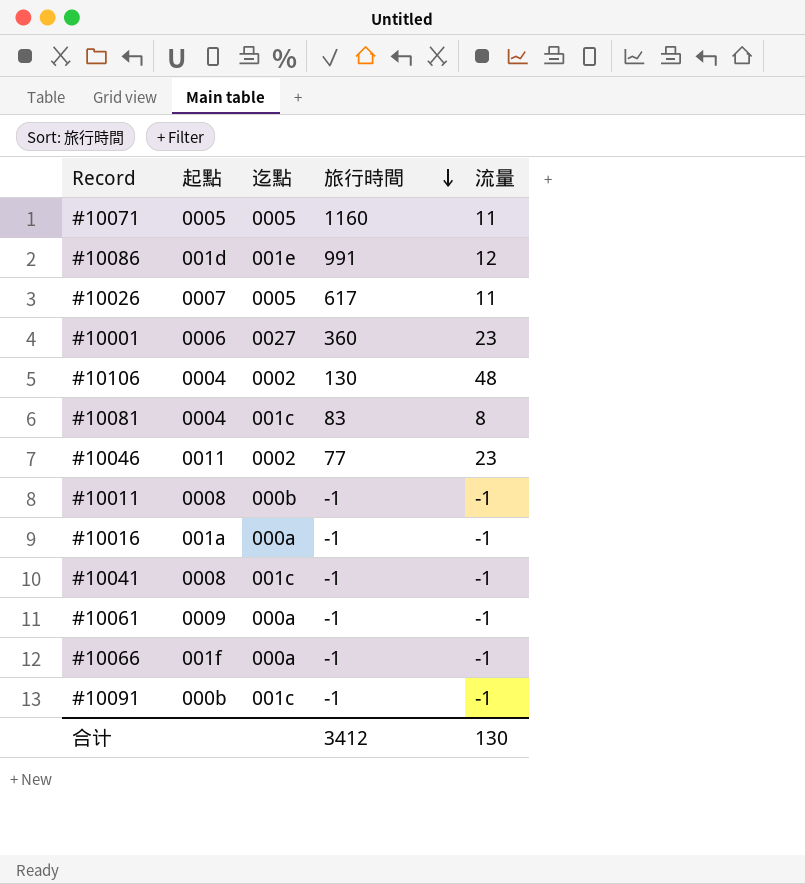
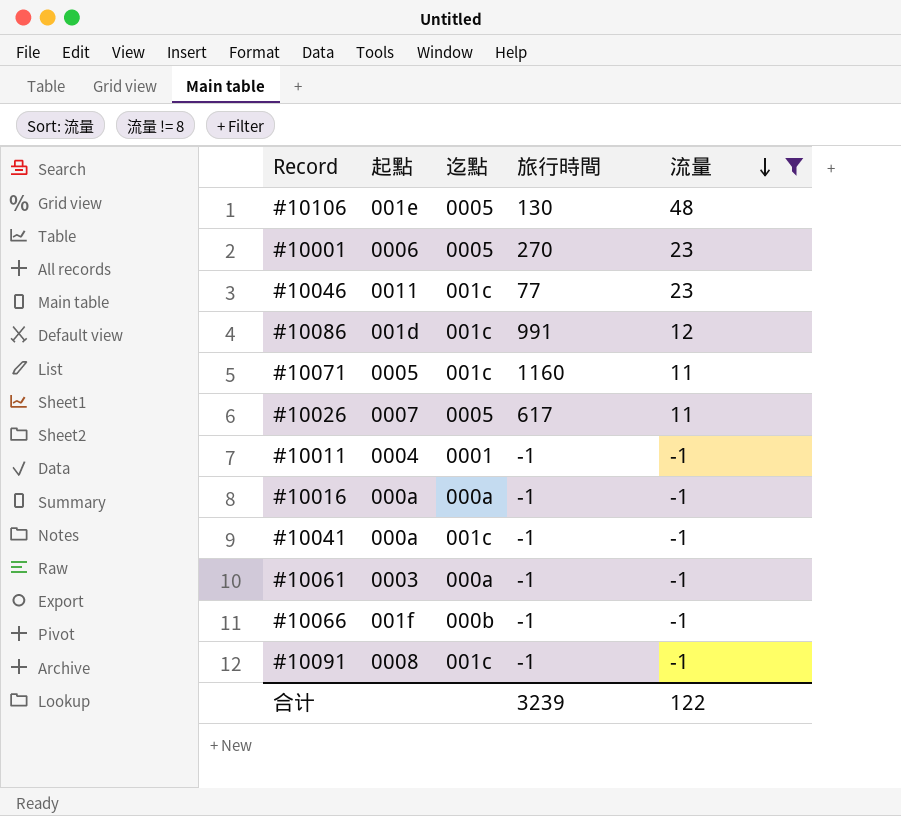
filter: none -> 流量 != 8
row order: 旅行時間 descending -> 流量 descending
#10106 | 起點: 0004 -> 001e
#10106 | 迄點: 0002 -> 0005
#10001 | 迄點: 0027 -> 0005
#10001 | 旅行時間: 360 -> 270
#10046 | 迄點: 0002 -> 001c
#10086 | 迄點: 001e -> 001c
#10071 | 迄點: 0005 -> 001c
#10011 | 起點: 0008 -> 0004
#10011 | 迄點: 000b -> 0001
#10016 | 起點: 001a -> 000a
#10041 | 起點: 0008 -> 000a
#10061 | 起點: 0009 -> 0003
#10066 | 迄點: 000a -> 000b
#10091 | 起點: 000b -> 0008
合计 | 旅行時間: 3412 -> 3239
合计 | 流量: 130 -> 122

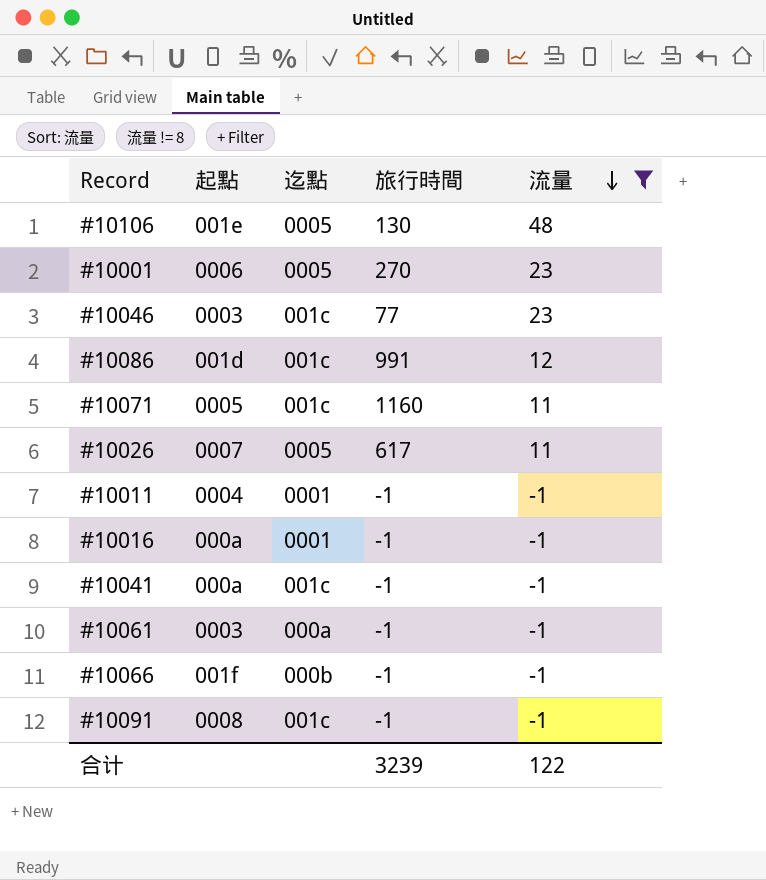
#10046 | 起點: 0011 -> 0003
#10016 | 迄點: 000a -> 0001

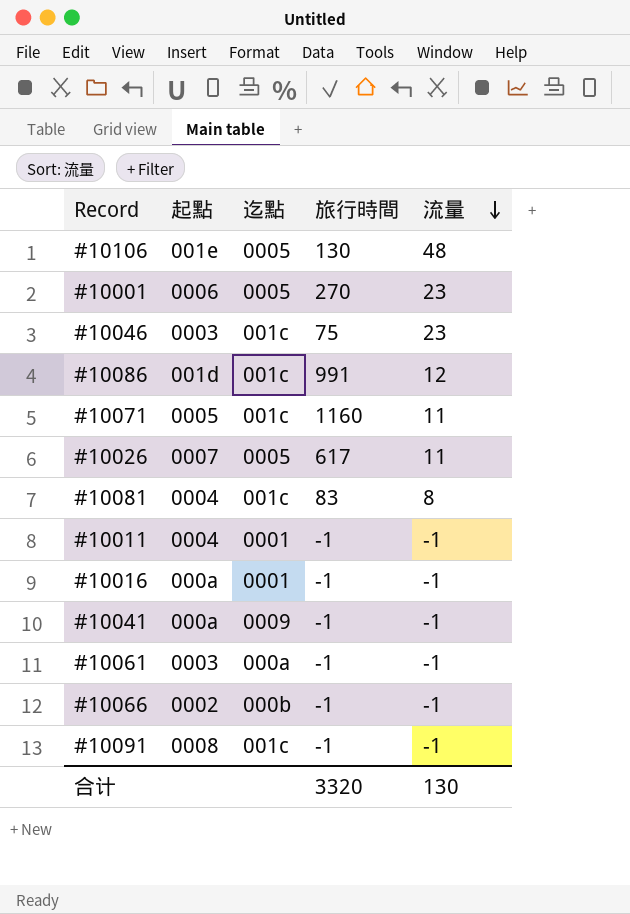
filter: 流量 != 8 -> none
#10046 | 旅行時間: 77 -> 75
#10041 | 迄點: 001c -> 0009
#10066 | 起點: 001f -> 0002
合计 | 旅行時間: 3239 -> 3320
合计 | 流量: 122 -> 130

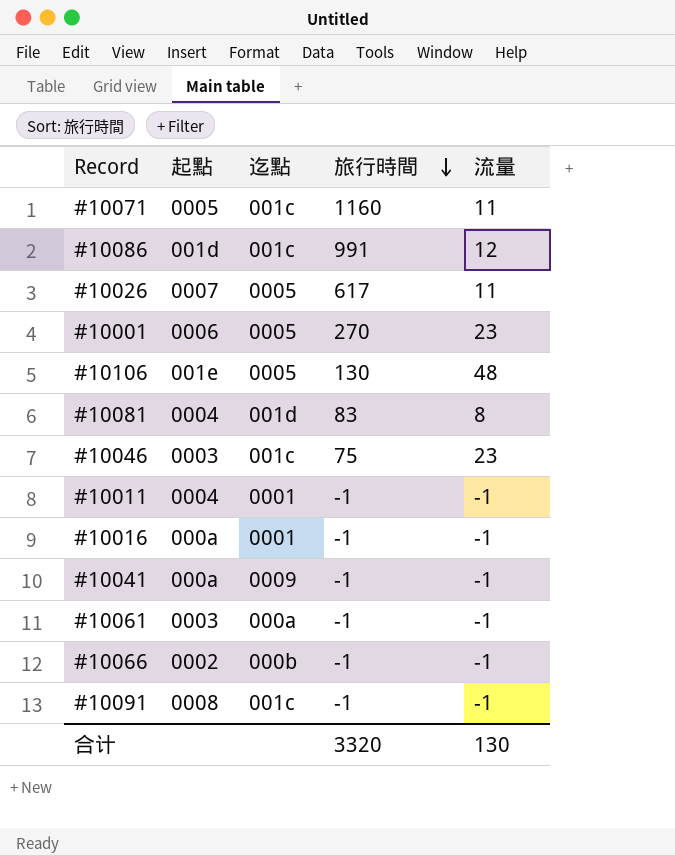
row order: 流量 descending -> 旅行時間 descending
#10081 | 迄點: 001c -> 001d

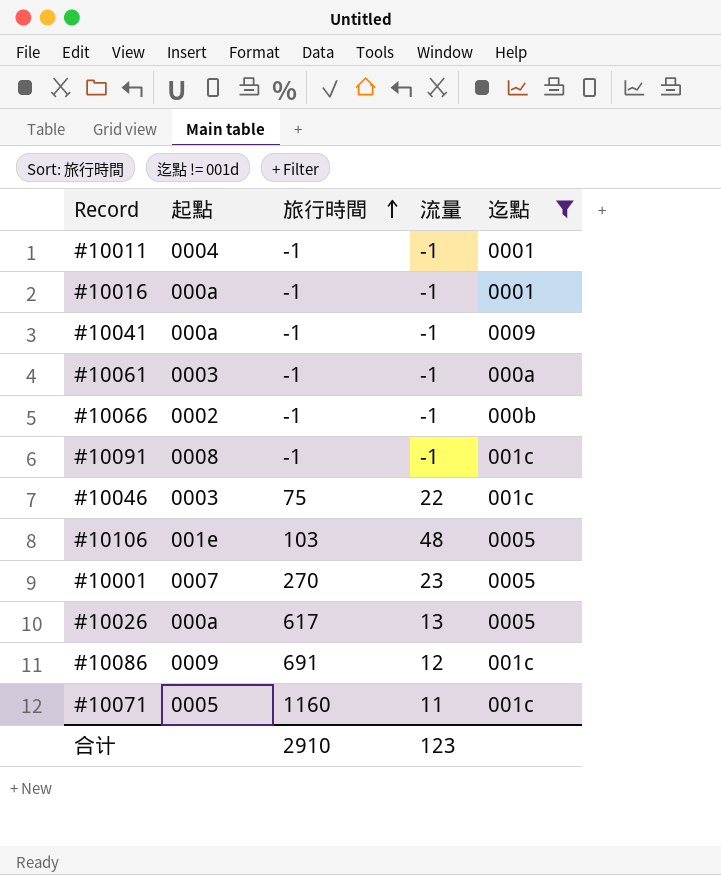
filter: none -> 迄點 != 001d
row order: 旅行時間 descending -> 旅行時間 ascending
column 迄點 | position: 3 -> 5
#10046 | 流量: 23 -> 22
#10106 | 旅行時間: 130 -> 103
#10001 | 起點: 0006 -> 0007
#10026 | 起點: 0007 -> 000a
#10026 | 流量: 11 -> 13
#10086 | 起點: 001d -> 0009
#10086 | 旅行時間: 991 -> 691
合计 | 旅行時間: 3320 -> 2910
合计 | 流量: 130 -> 123

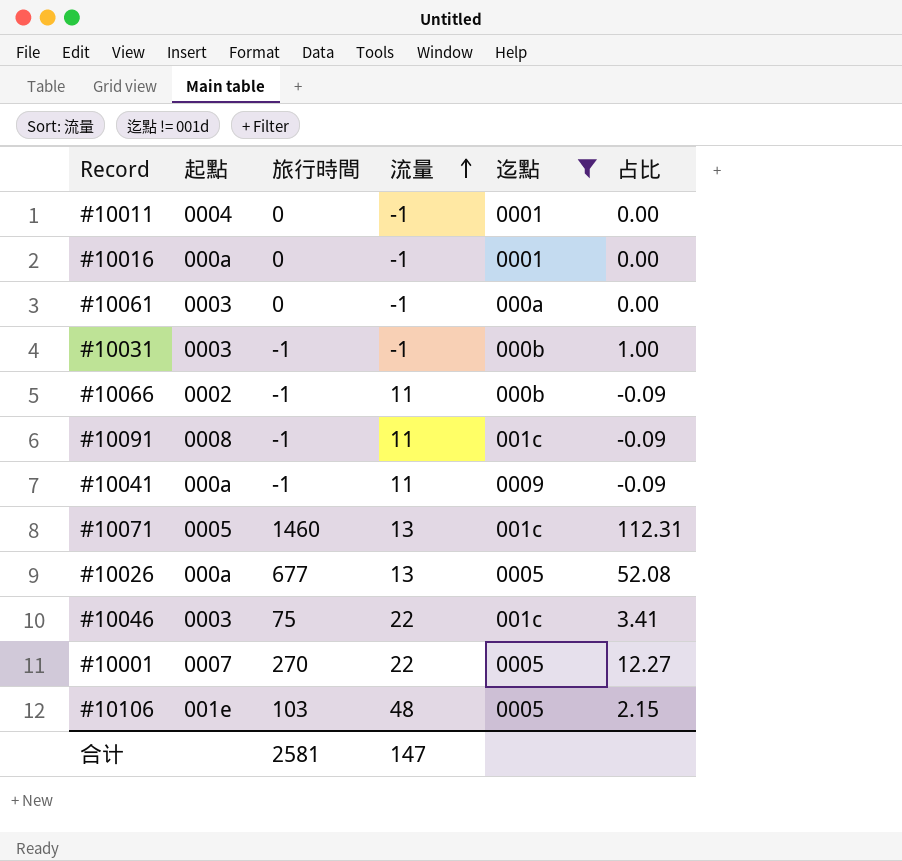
row order: 旅行時間 ascending -> 流量 ascending
column 占比 | formula: none -> [旅行時間] / [流量]
row #10086: 0009 | 691 | 12 | 001c -> none
#10011 | 旅行時間: -1 -> 0
#10016 | 旅行時間: -1 -> 0
#10061 | 旅行時間: -1 -> 0
row #10031: none -> 0003 | -1 | -1 | 000b | 1.00
#10066 | 流量: -1 -> 11
#10091 | 流量: -1 -> 11
#10041 | 流量: -1 -> 11
#10071 | 旅行時間: 1160 -> 1460
#10071 | 流量: 11 -> 13
#10026 | 旅行時間: 617 -> 677
#10001 | 流量: 23 -> 22
合计 | 旅行時間: 2910 -> 2581
合计 | 流量: 123 -> 147

